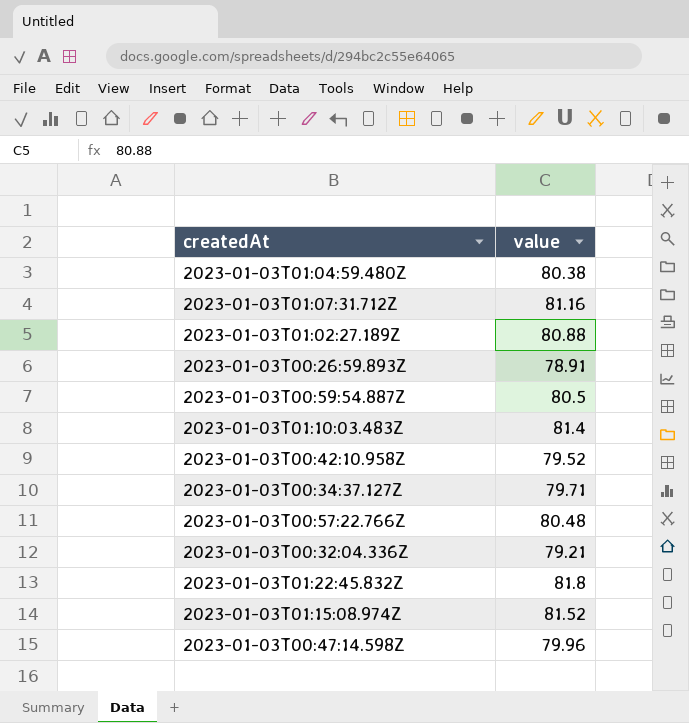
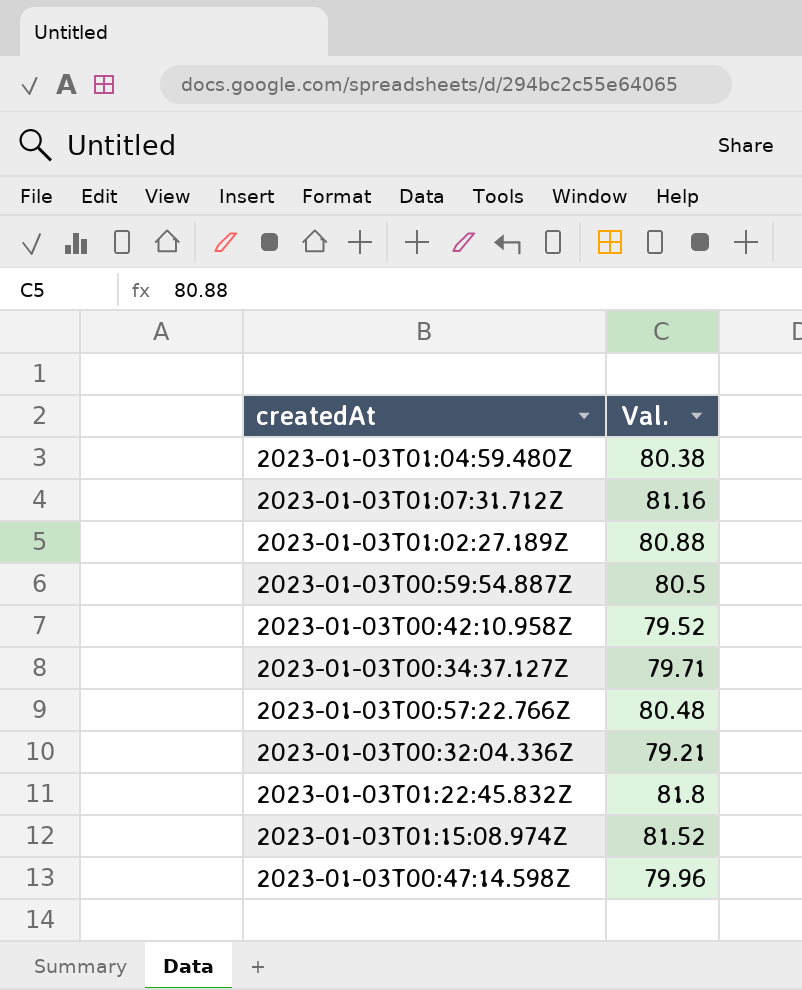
column name: value -> Val.
row 2023-01-03T00:26:59.893Z: 78.91 -> none
row 2023-01-03T01:10:03.483Z: 81.4 -> none

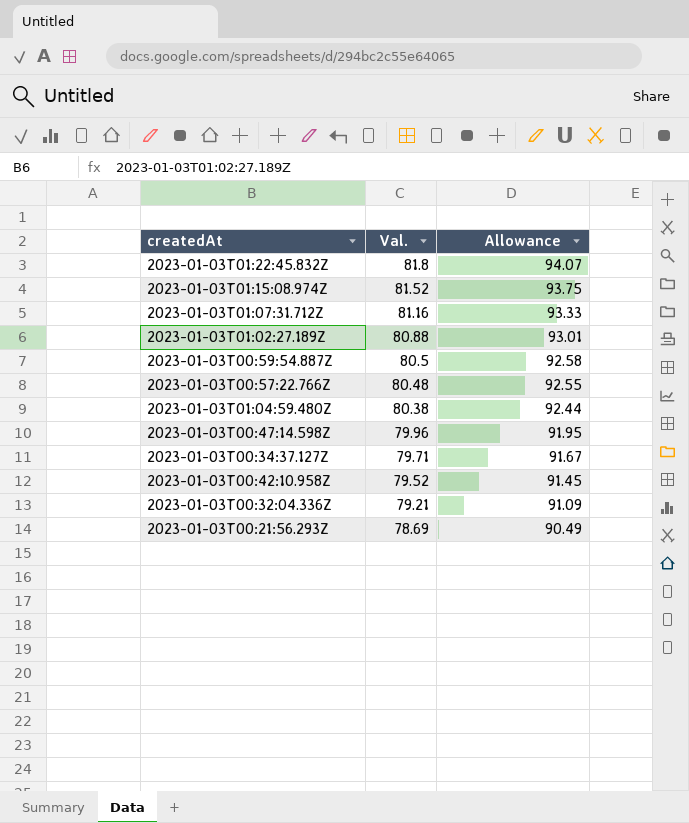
row order: none -> Val. descending
column Allowance | formula: none -> [Val.] * 1.15
row 2023-01-03T00:21:56.293Z: none -> 78.69 | 90.49

